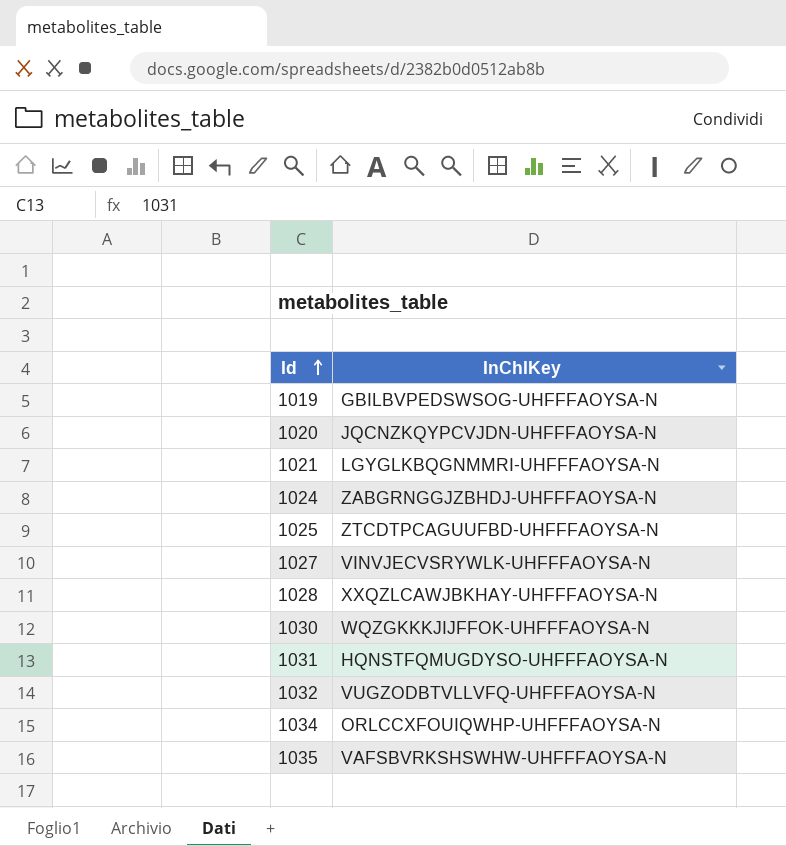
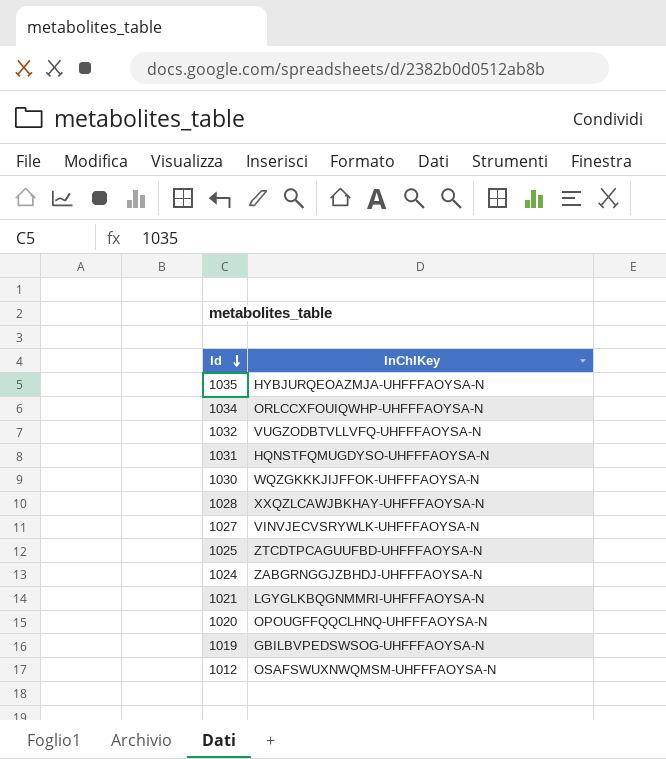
row order: Id ascending -> Id descending
1035 | InChIKey: VAFSBVRKSHSWHW-UHFFFAOYSA-N -> HYBJURQEOAZMJA-UHFFFAOYSA-N
1020 | InChIKey: JQCNZKQYPCVJDN-UHFFFAOYSA-N -> OPOUGFFQQCLHNQ-UHFFFAOYSA-N
row 1012: none -> OSAFSWUXNWQMSM-UHFFFAOYSA-N

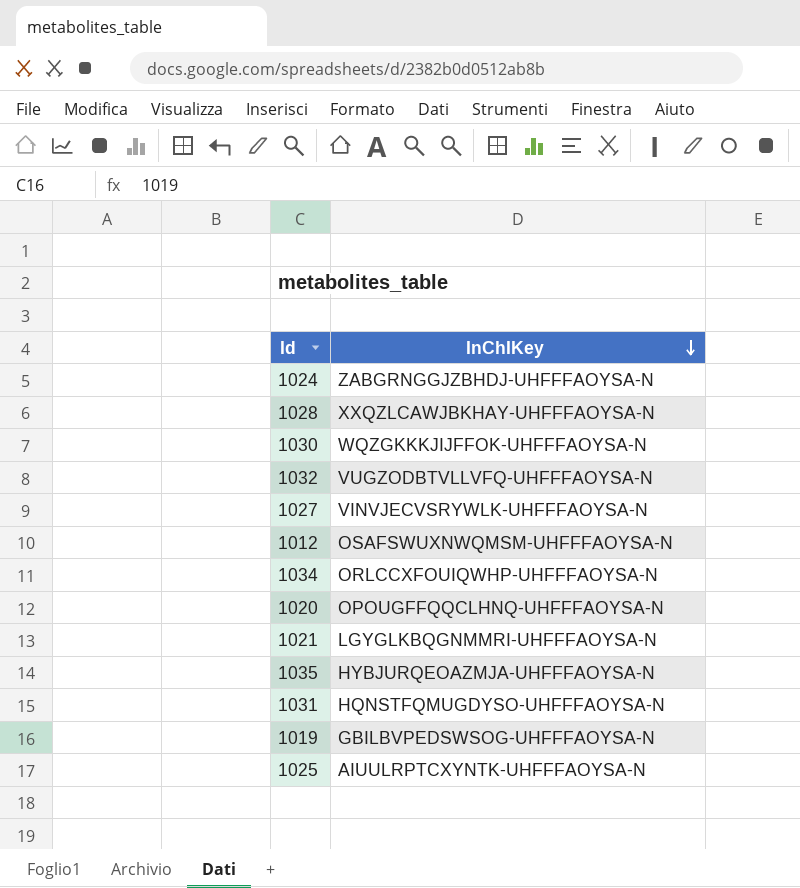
row order: Id descending -> InChIKey descending
1025 | InChIKey: ZTCDTPCAGUUFBD-UHFFFAOYSA-N -> AIUULRPTCXYNTK-UHFFFAOYSA-N

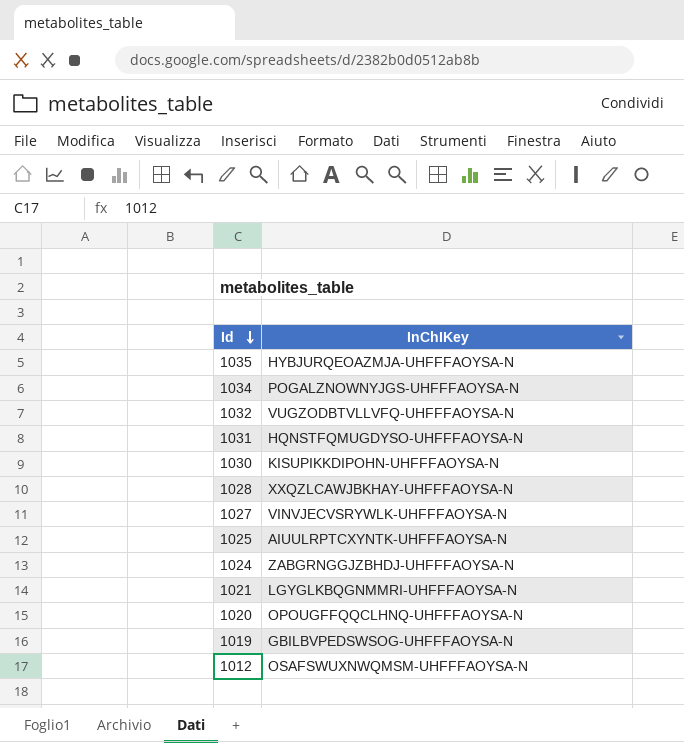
row order: InChIKey descending -> Id descending
1034 | InChIKey: ORLCCXFOUIQWHP-UHFFFAOYSA-N -> POGALZNOWNYJGS-UHFFFAOYSA-N
1030 | InChIKey: WQZGKKKJIJFFOK-UHFFFAOYSA-N -> KISUPIKKDIPOHN-UHFFFAOYSA-N

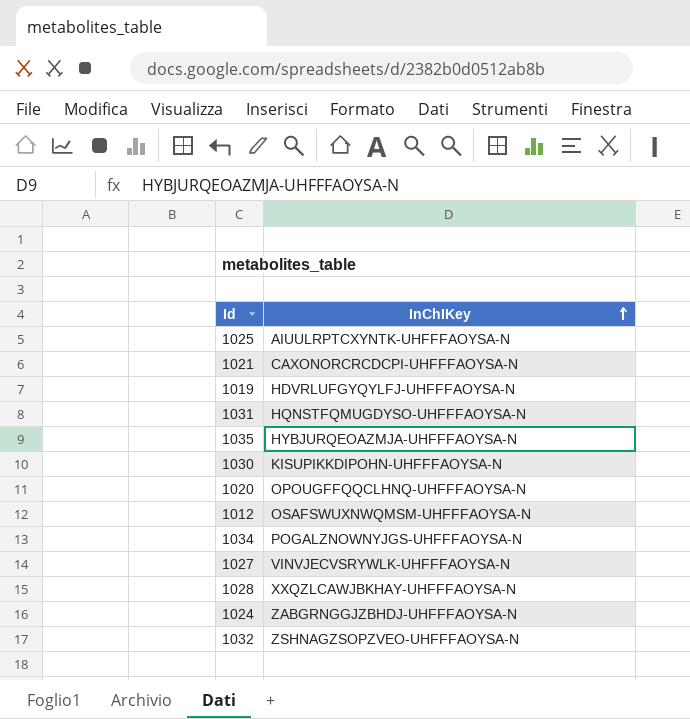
row order: Id descending -> InChIKey ascending
1021 | InChIKey: LGYGLKBQGNMMRI-UHFFFAOYSA-N -> CAXONORCRCDCPI-UHFFFAOYSA-N
1019 | InChIKey: GBILBVPEDSWSOG-UHFFFAOYSA-N -> HDVRLUFGYQYLFJ-UHFFFAOYSA-N
1032 | InChIKey: VUGZODBTVLLVFQ-UHFFFAOYSA-N -> ZSHNAGZSOPZVEO-UHFFFAOYSA-N

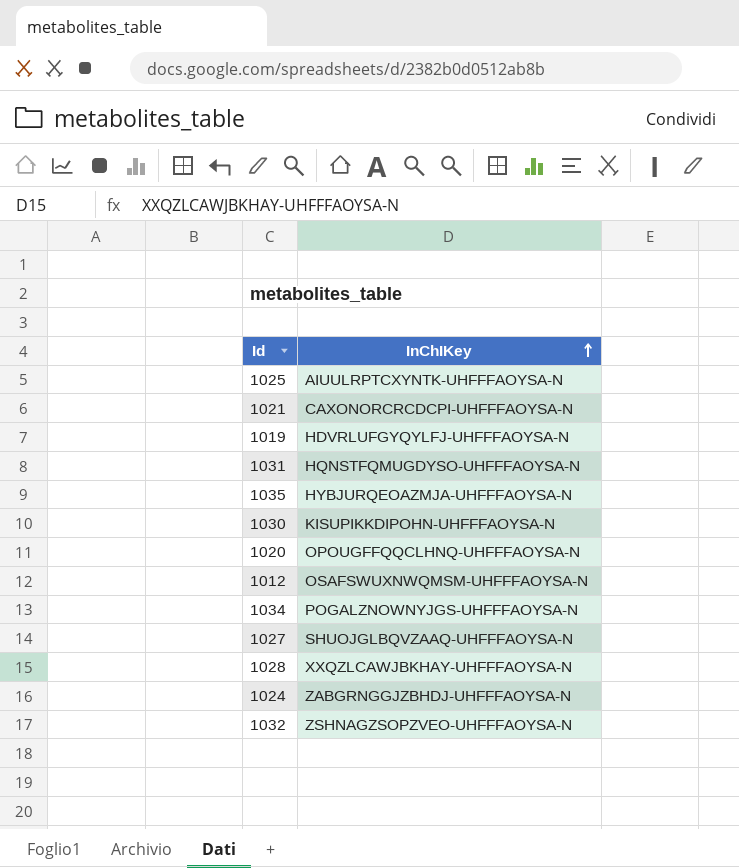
1027 | InChIKey: VINVJECVSRYWLK-UHFFFAOYSA-N -> SHUOJGLBQVZAAQ-UHFFFAOYSA-N

